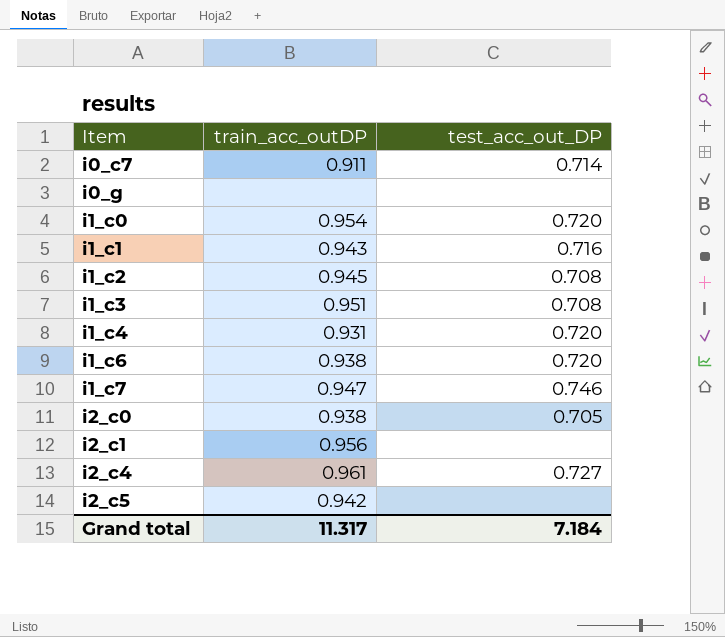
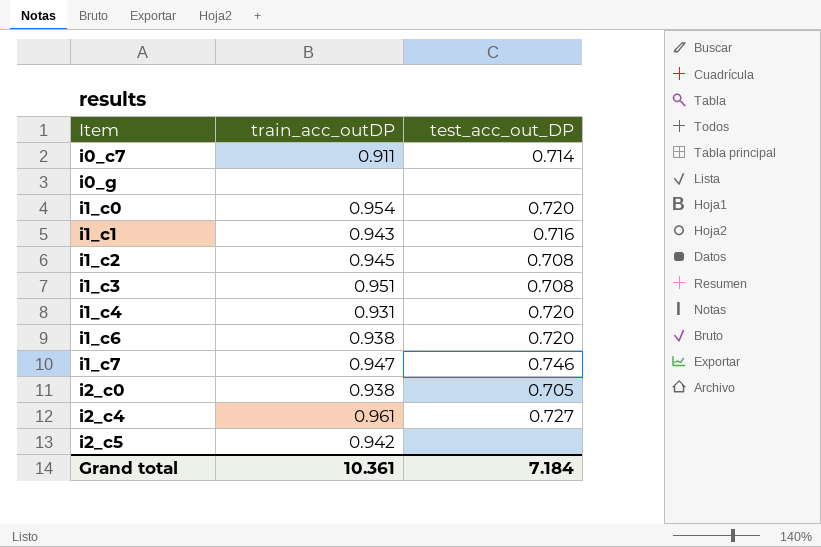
row i2_c1: 0.956 | none -> none
Grand total | train_acc_outDP: 11.317 -> 10.361

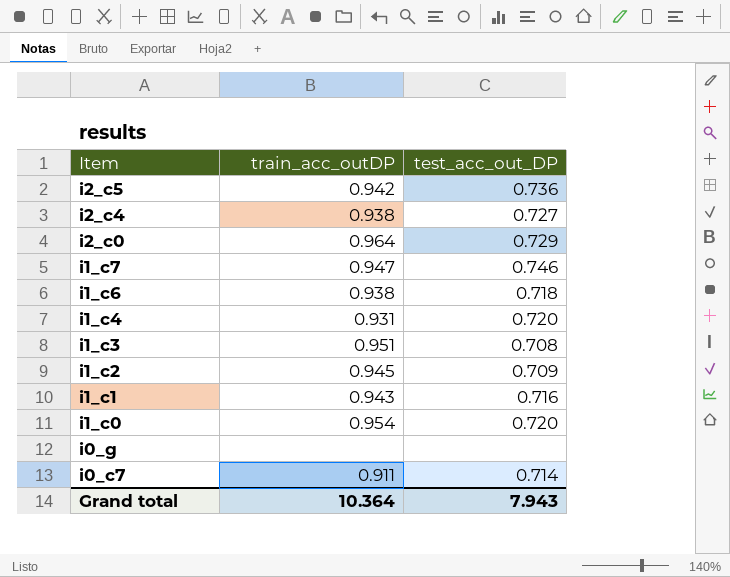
row order: Item ascending -> Item descending
i2_c5 | test_acc_out_DP: none -> 0.736
i2_c4 | train_acc_outDP: 0.961 -> 0.938
i2_c0 | train_acc_outDP: 0.938 -> 0.964
i2_c0 | test_acc_out_DP: 0.705 -> 0.729
i1_c6 | test_acc_out_DP: 0.720 -> 0.718
i1_c2 | test_acc_out_DP: 0.708 -> 0.709
Grand total | train_acc_outDP: 10.361 -> 10.364
Grand total | test_acc_out_DP: 7.184 -> 7.943

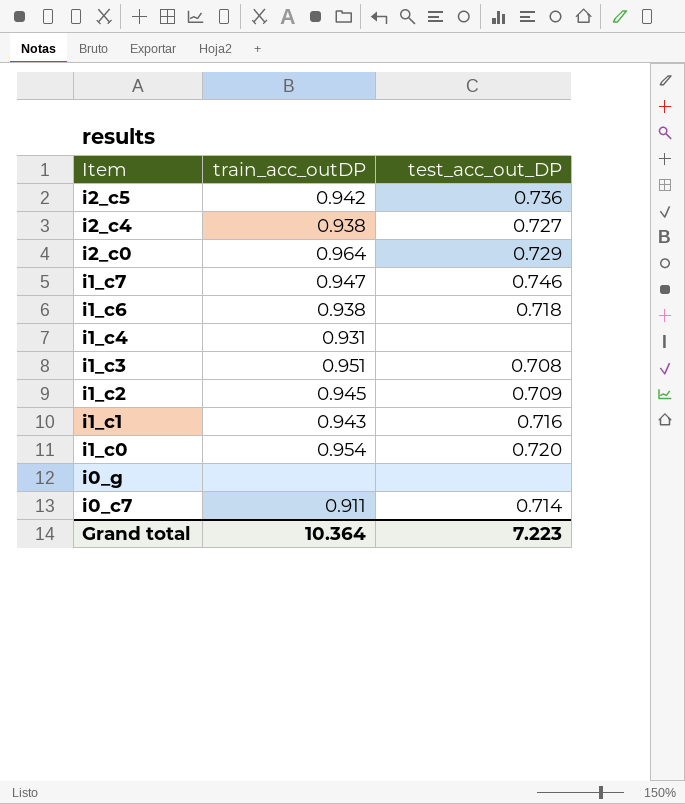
i1_c4 | test_acc_out_DP: 0.720 -> none
Grand total | test_acc_out_DP: 7.943 -> 7.223

